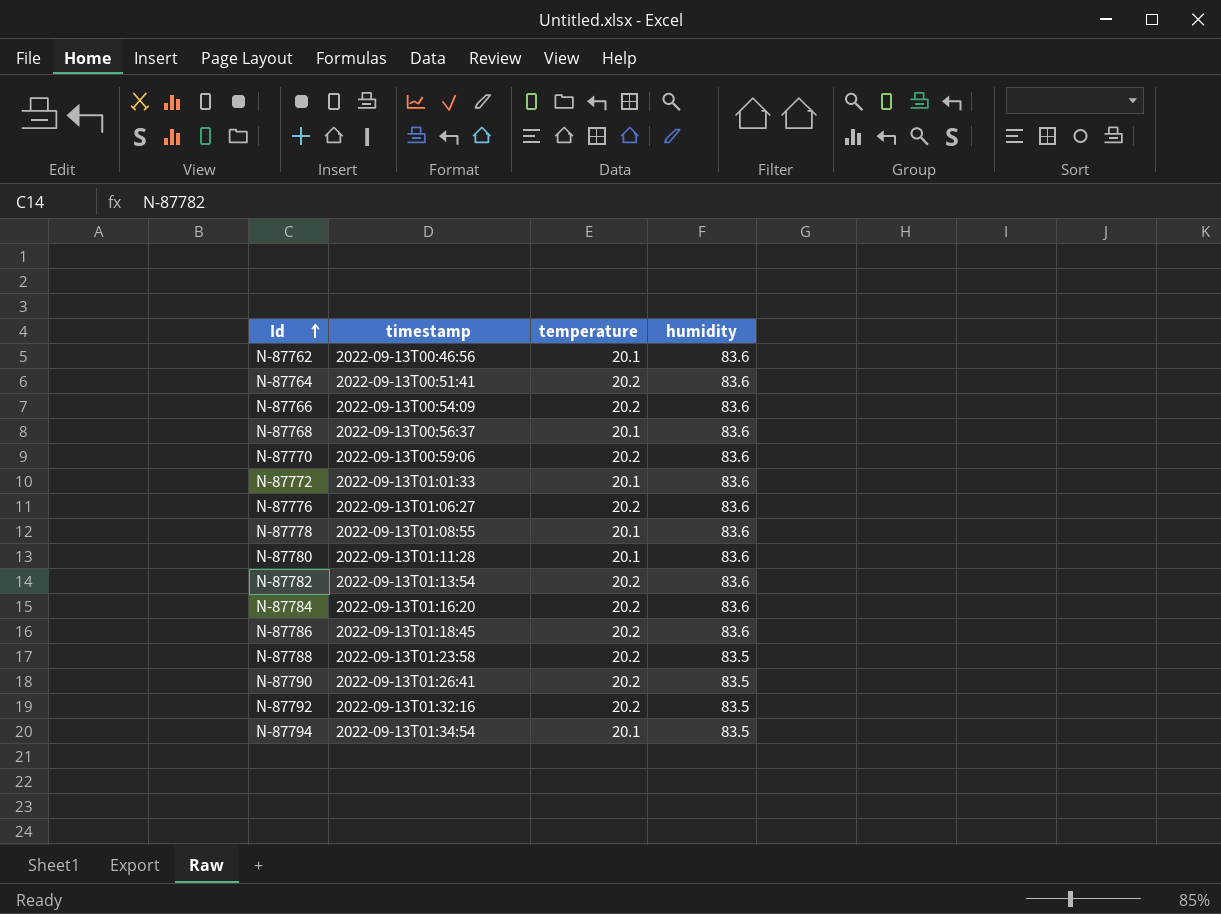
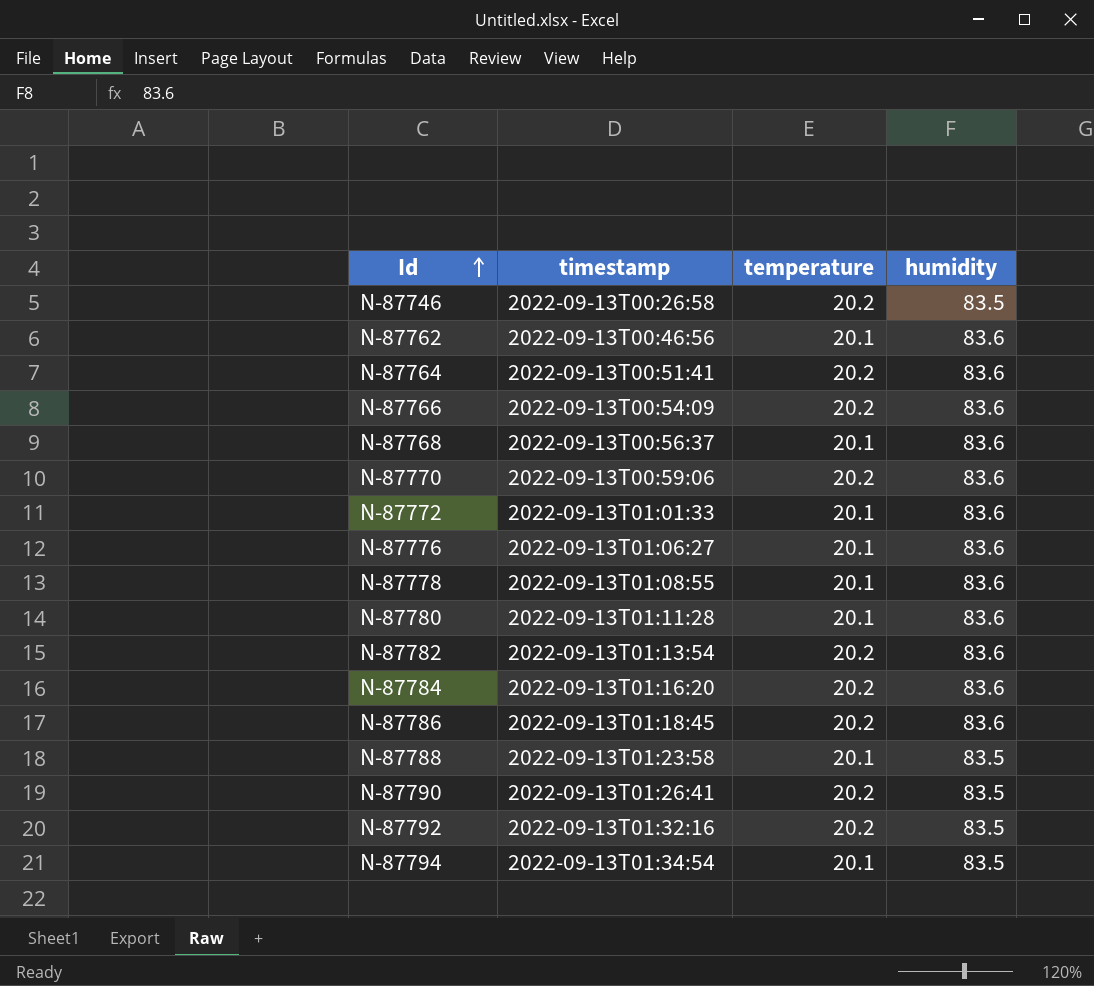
row N-87746: none -> 2022-09-13T00:26:58 | 20.2 | 83.5
N-87776 | temperature: 20.2 -> 20.1
N-87788 | temperature: 20.2 -> 20.1

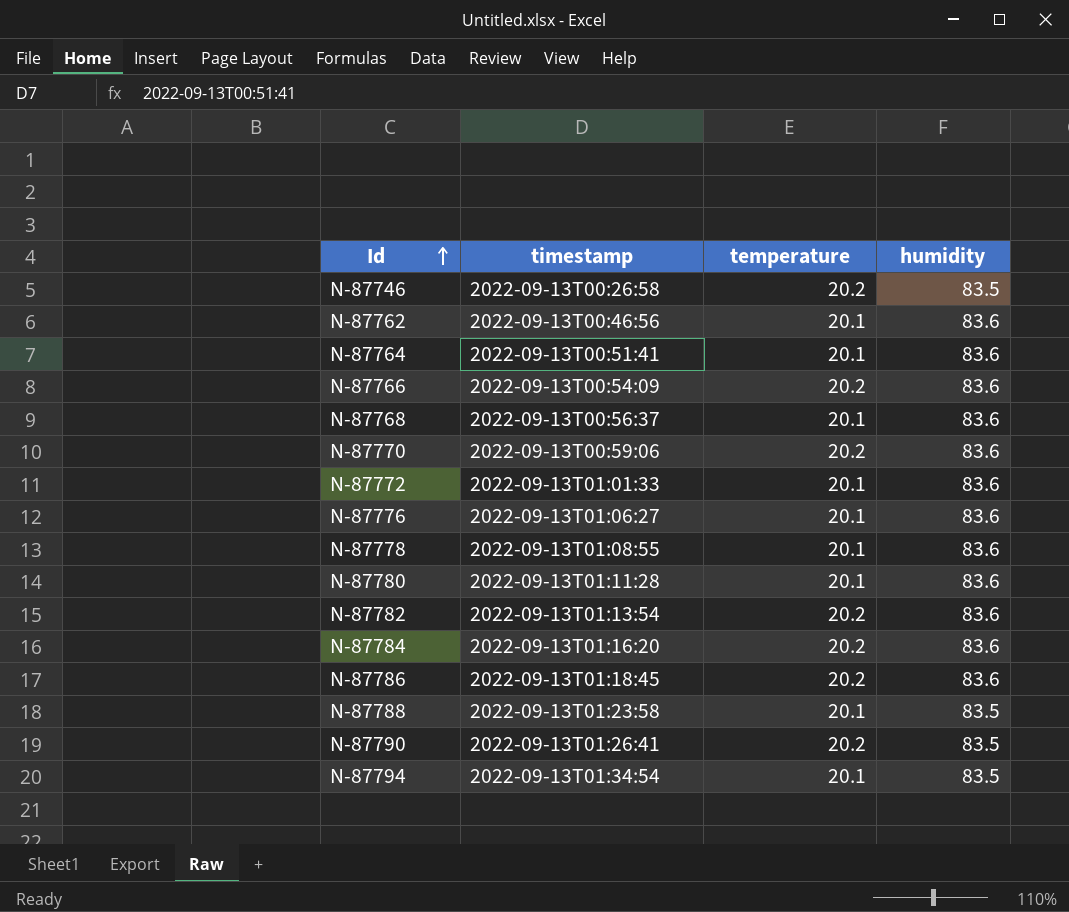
row N-87792: 2022-09-13T01:32:16 | 20.2 | 83.5 -> none
N-87764 | temperature: 20.2 -> 20.1

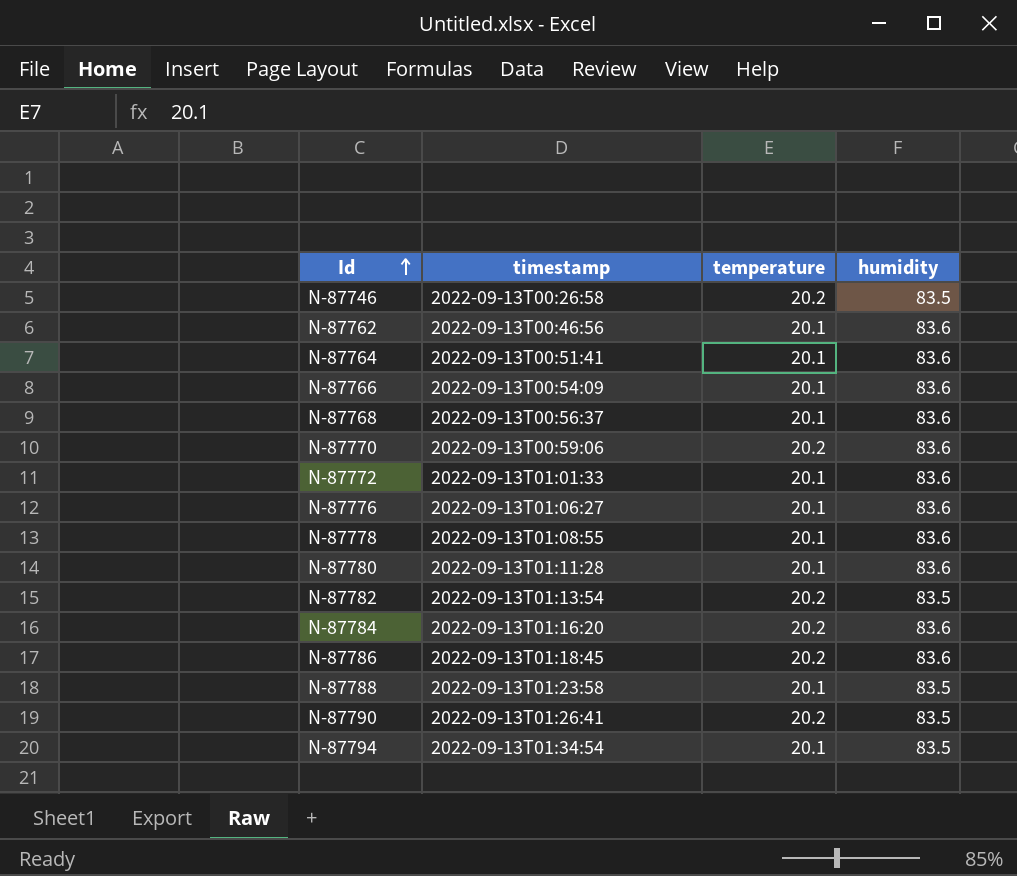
N-87766 | temperature: 20.2 -> 20.1
N-87782 | humidity: 83.6 -> 83.5

